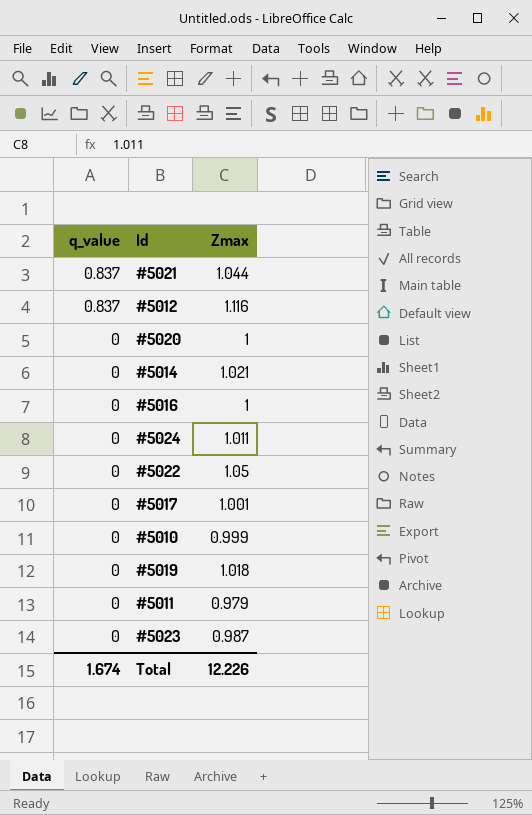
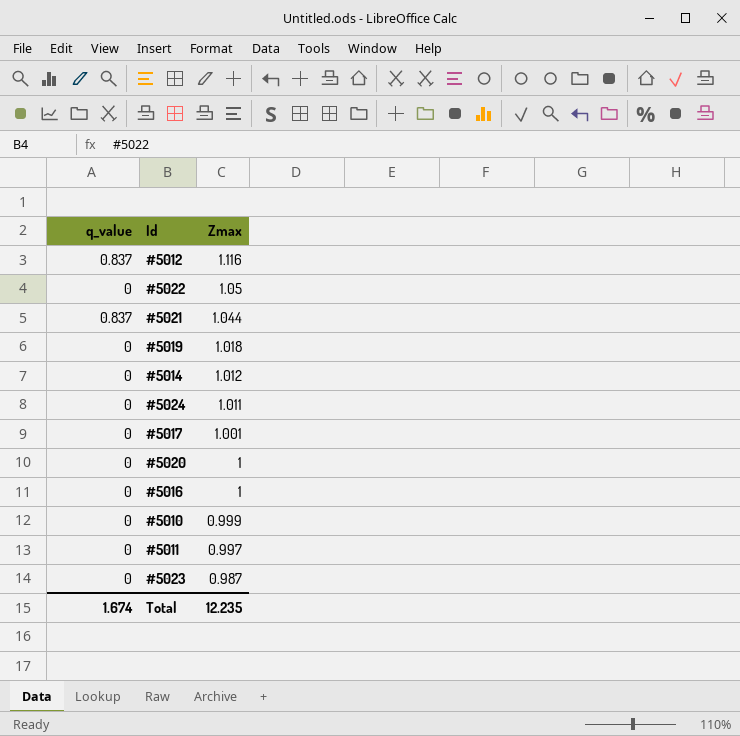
row order: q_value descending -> Zmax descending
#5014 | Zmax: 1.021 -> 1.012
#5011 | Zmax: 0.979 -> 0.997
Total | Zmax: 12.226 -> 12.235

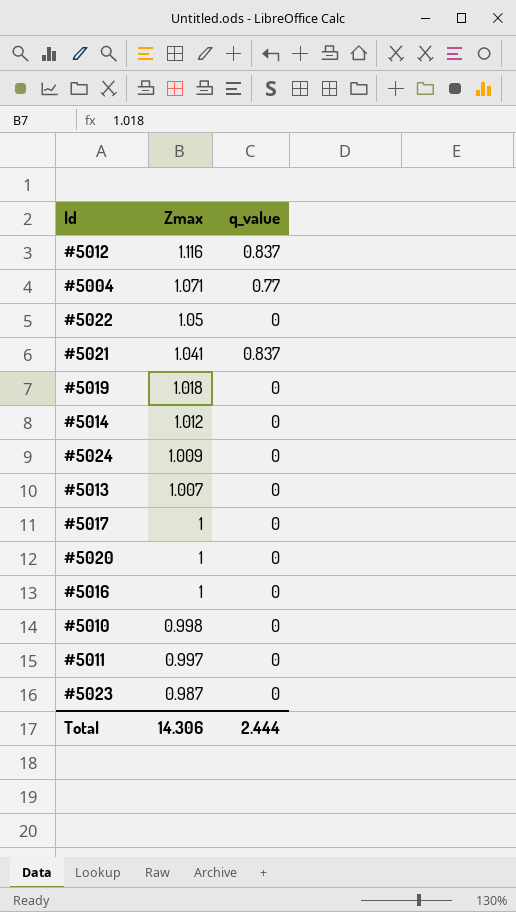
column q_value | position: 1 -> 3
row #5004: none -> 1.071 | 0.77
#5021 | Zmax: 1.044 -> 1.041
#5024 | Zmax: 1.011 -> 1.009
row #5013: none -> 1.007 | 0
#5017 | Zmax: 1.001 -> 1
#5010 | Zmax: 0.999 -> 0.998
Total | Zmax: 12.235 -> 14.306
Total | q_value: 1.674 -> 2.444

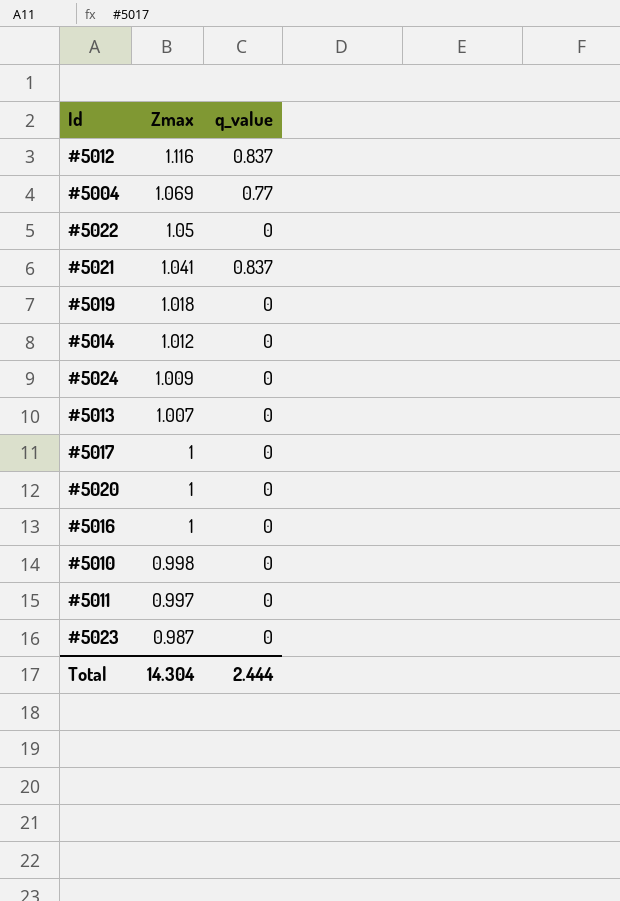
#5004 | Zmax: 1.071 -> 1.069
Total | Zmax: 14.306 -> 14.304

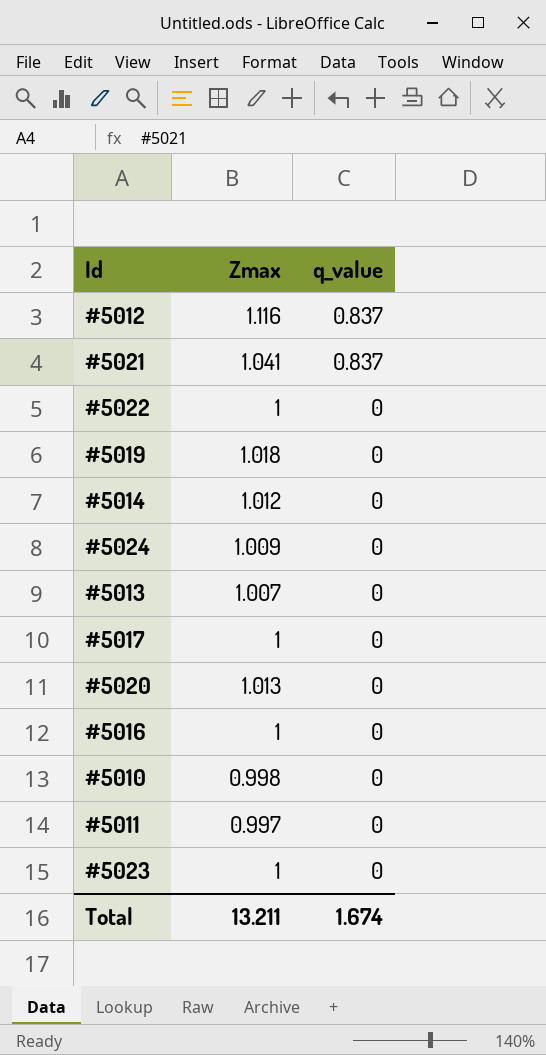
row order: Zmax descending -> q_value descending
row #5004: 1.069 | 0.77 -> none
#5022 | Zmax: 1.05 -> 1
#5020 | Zmax: 1 -> 1.013
#5023 | Zmax: 0.987 -> 1
Total | Zmax: 14.304 -> 13.211
Total | q_value: 2.444 -> 1.674

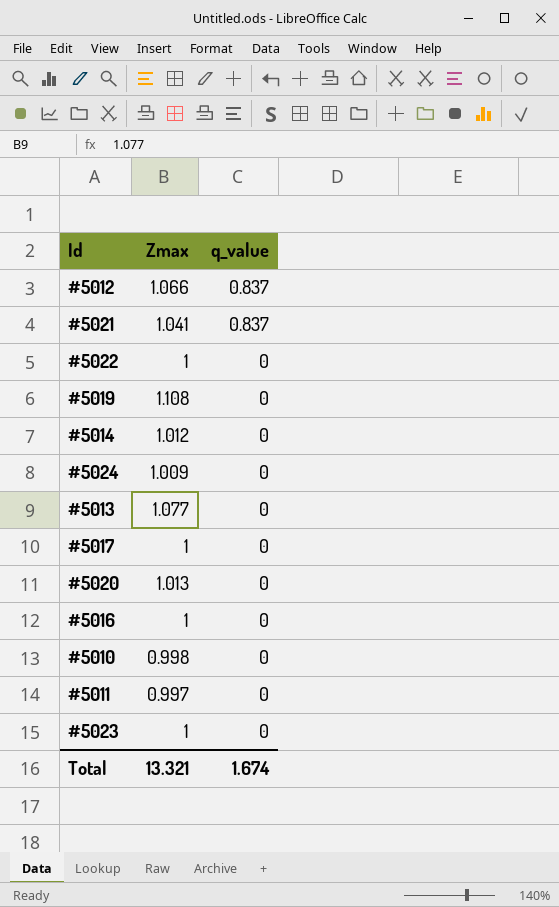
#5012 | Zmax: 1.116 -> 1.066
#5019 | Zmax: 1.018 -> 1.108
#5013 | Zmax: 1.007 -> 1.077
Total | Zmax: 13.211 -> 13.321

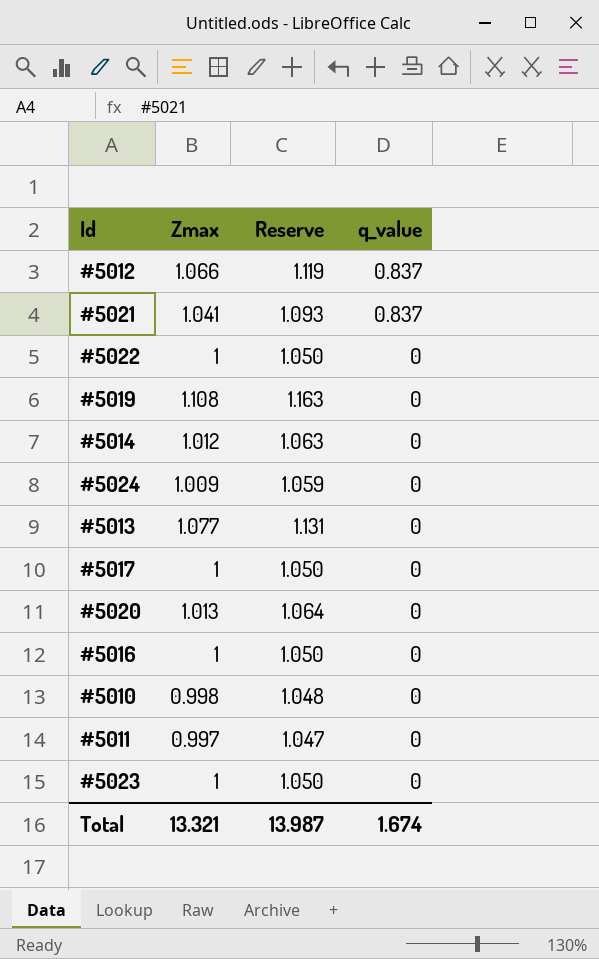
column Reserve | formula: none -> [Zmax] * 1.05

